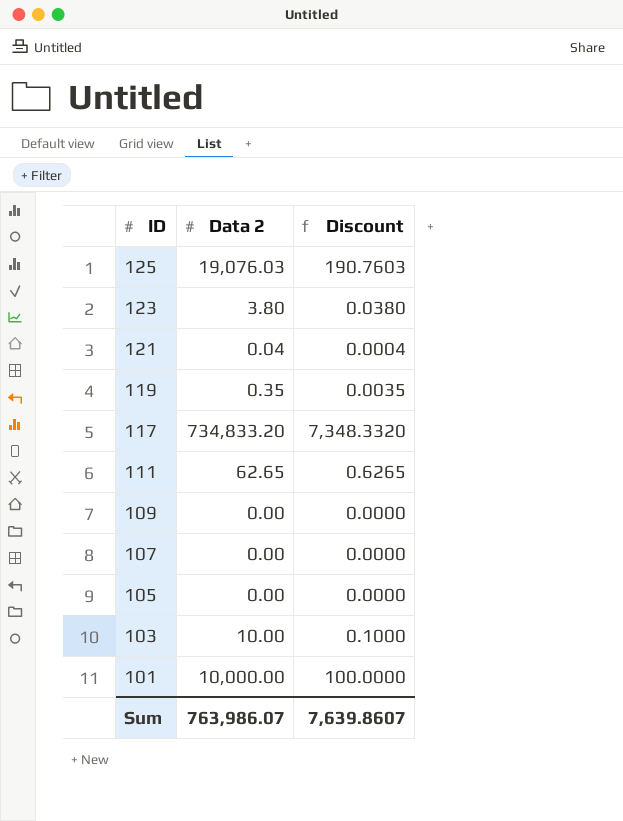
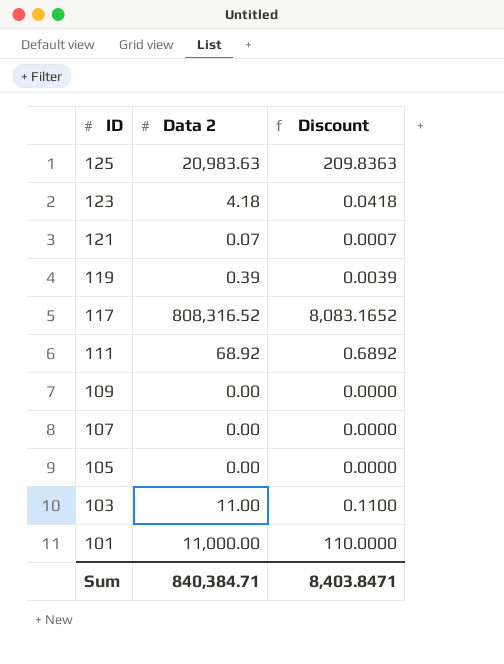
125 | Data 2: 19,076.03 -> 20,983.63
125 | Discount: 190.7603 -> 209.8363
123 | Data 2: 3.80 -> 4.18
123 | Discount: 0.0380 -> 0.0418
121 | Data 2: 0.04 -> 0.07
121 | Discount: 0.0004 -> 0.0007
119 | Data 2: 0.35 -> 0.39
119 | Discount: 0.0035 -> 0.0039
117 | Data 2: 734,833.20 -> 808,316.52
117 | Discount: 7,348.3320 -> 8,083.1652
111 | Data 2: 62.65 -> 68.92
111 | Discount: 0.6265 -> 0.6892
103 | Data 2: 10.00 -> 11.00
103 | Discount: 0.1000 -> 0.1100
101 | Data 2: 10,000.00 -> 11,000.00
101 | Discount: 100.0000 -> 110.0000
Sum | Data 2: 763,986.07 -> 840,384.71
Sum | Discount: 7,639.8607 -> 8,403.8471

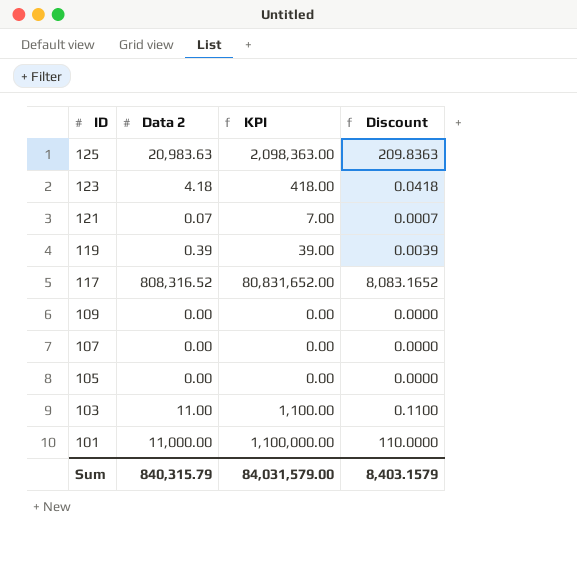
column KPI | formula: none -> [Data 2] * 100
row 111: 68.92 | 0.6892 -> none
Sum | Data 2: 840,384.71 -> 840,315.79
Sum | Discount: 8,403.8471 -> 8,403.1579

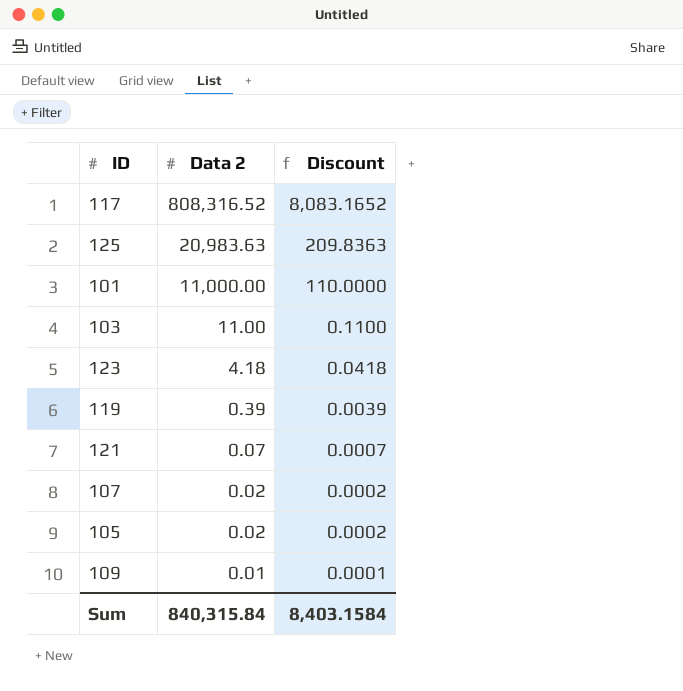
row order: ID descending -> Data 2 descending
column KPI | formula: [Data 2] * 100 -> none
107 | Data 2: 0.00 -> 0.02
107 | Discount: 0.0000 -> 0.0002
105 | Data 2: 0.00 -> 0.02
105 | Discount: 0.0000 -> 0.0002
109 | Data 2: 0.00 -> 0.01
109 | Discount: 0.0000 -> 0.0001
Sum | Data 2: 840,315.79 -> 840,315.84
Sum | Discount: 8,403.1579 -> 8,403.1584

